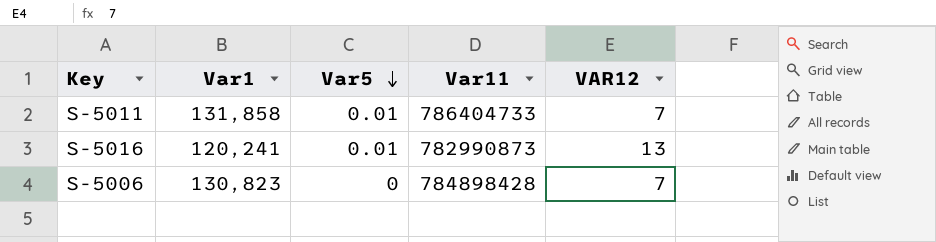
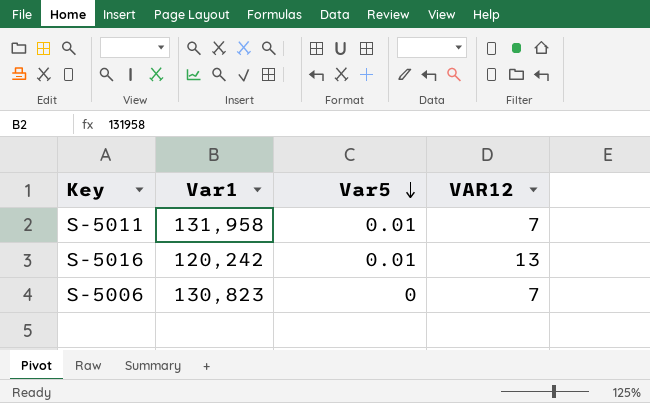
column Var11 | position: 4 -> none
S-5011 | Var1: 131,858 -> 131,958
S-5016 | Var1: 120,241 -> 120,242

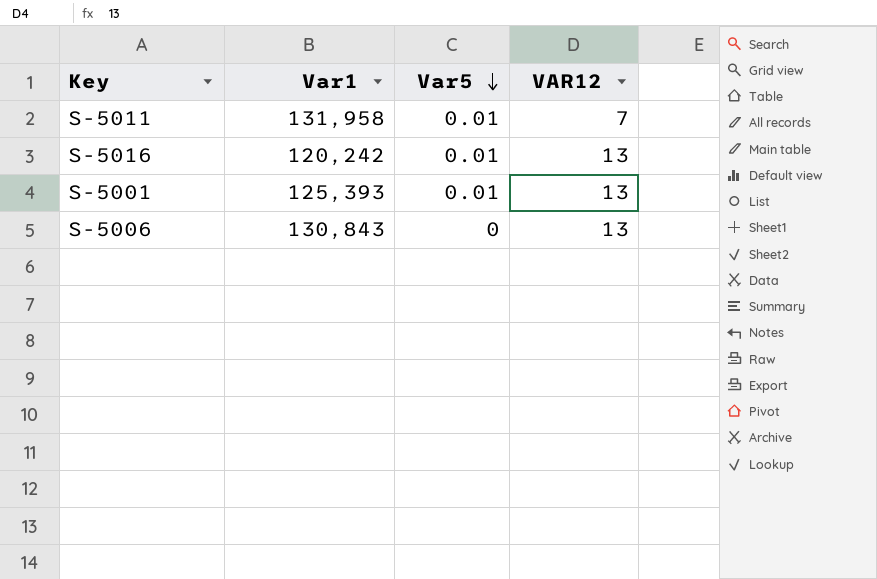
row S-5001: none -> 125,393 | 0.01 | 13
S-5006 | Var1: 130,823 -> 130,843
S-5006 | VAR12: 7 -> 13

